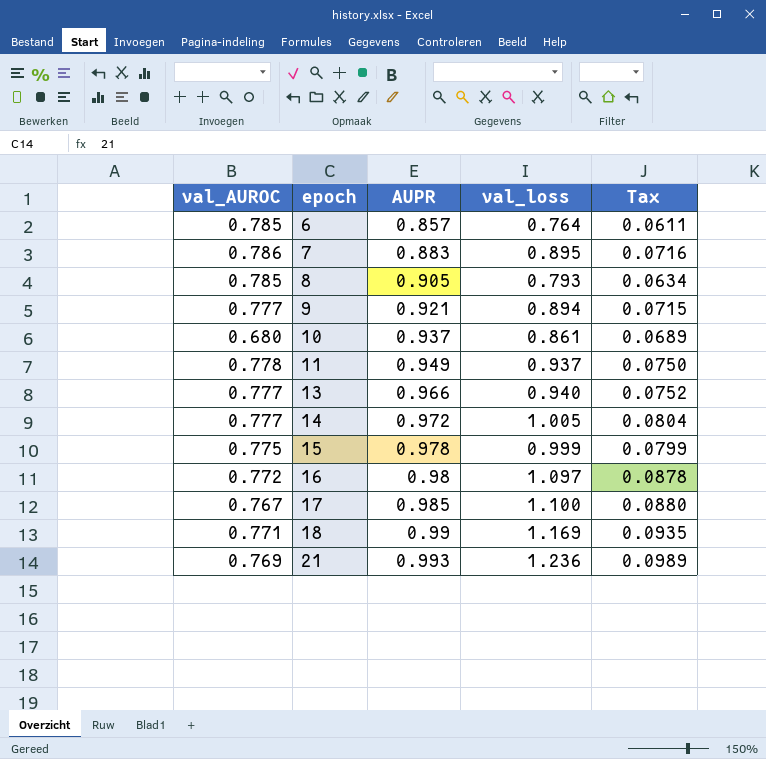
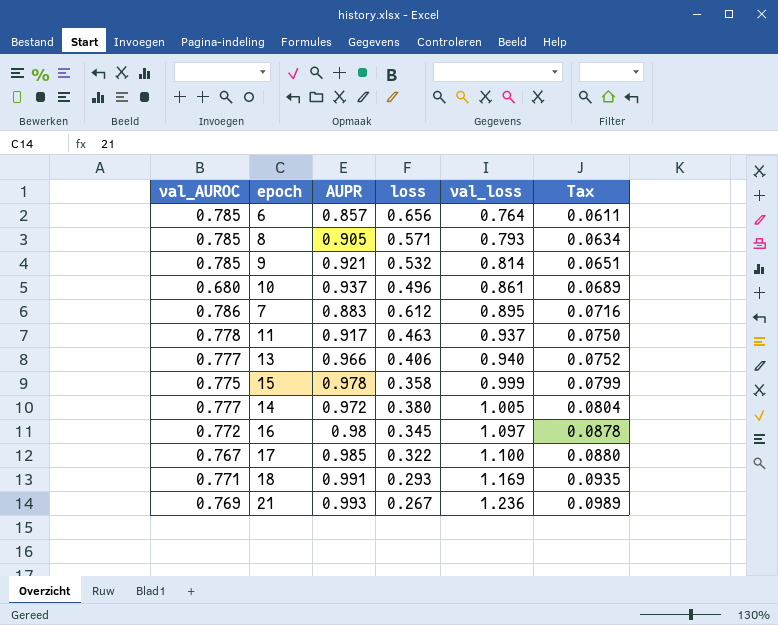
row order: epoch ascending -> val_loss ascending
column loss | position: none -> 4
9 | val_AUROC: 0.777 -> 0.785
9 | val_loss: 0.894 -> 0.814
9 | Tax: 0.0715 -> 0.0651
11 | AUPR: 0.949 -> 0.917
18 | AUPR: 0.99 -> 0.991

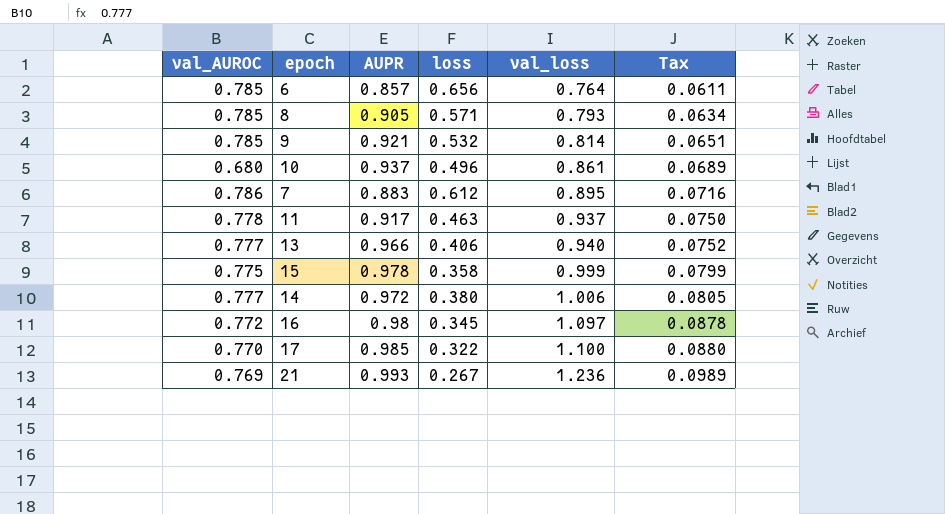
row 18: 0.771 | 0.991 | 0.293 | 1.169 | 0.0935 -> none
14 | val_loss: 1.005 -> 1.006
14 | Tax: 0.0804 -> 0.0805
17 | val_AUROC: 0.767 -> 0.770

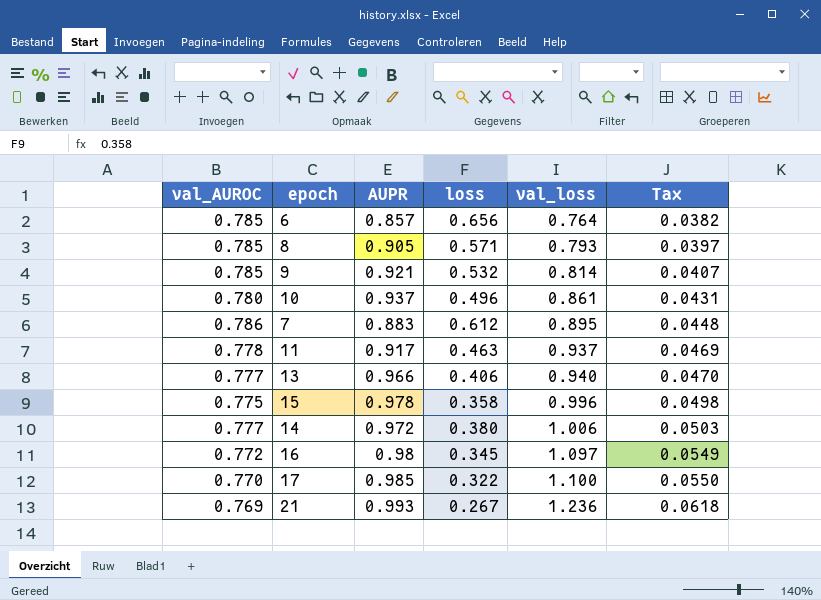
column Tax | formula: [val_loss] * 0.08 -> [val_loss] * 0.05
10 | val_AUROC: 0.680 -> 0.780
15 | val_loss: 0.999 -> 0.996

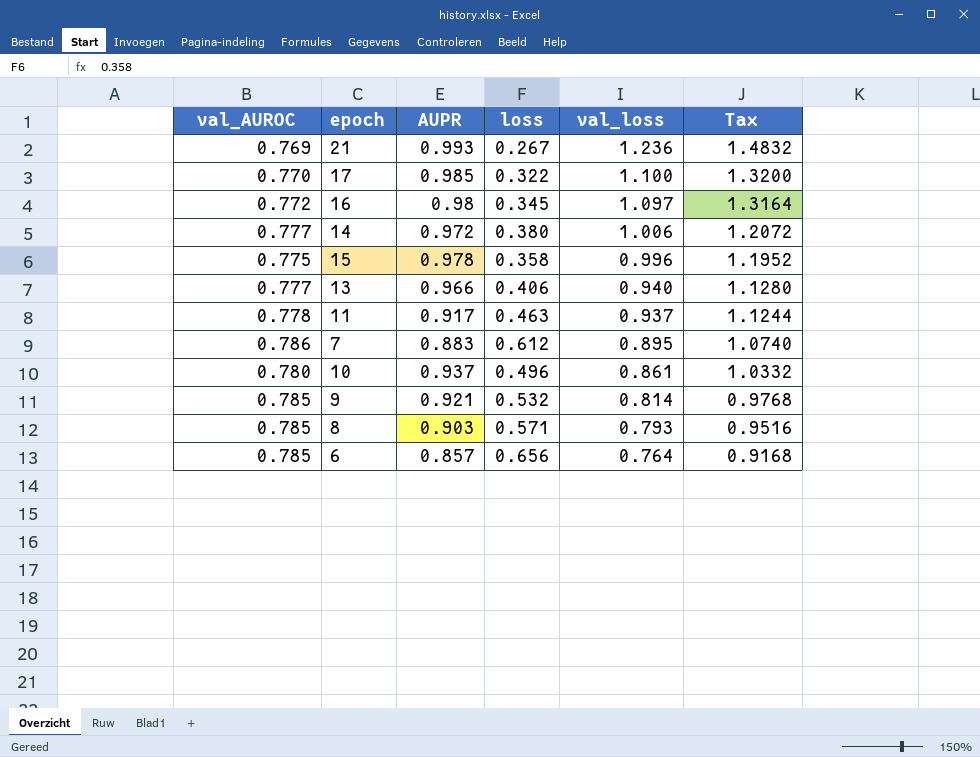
row order: val_loss ascending -> val_loss descending
column Tax | formula: [val_loss] * 0.05 -> [val_loss] * 1.2
8 | AUPR: 0.905 -> 0.903

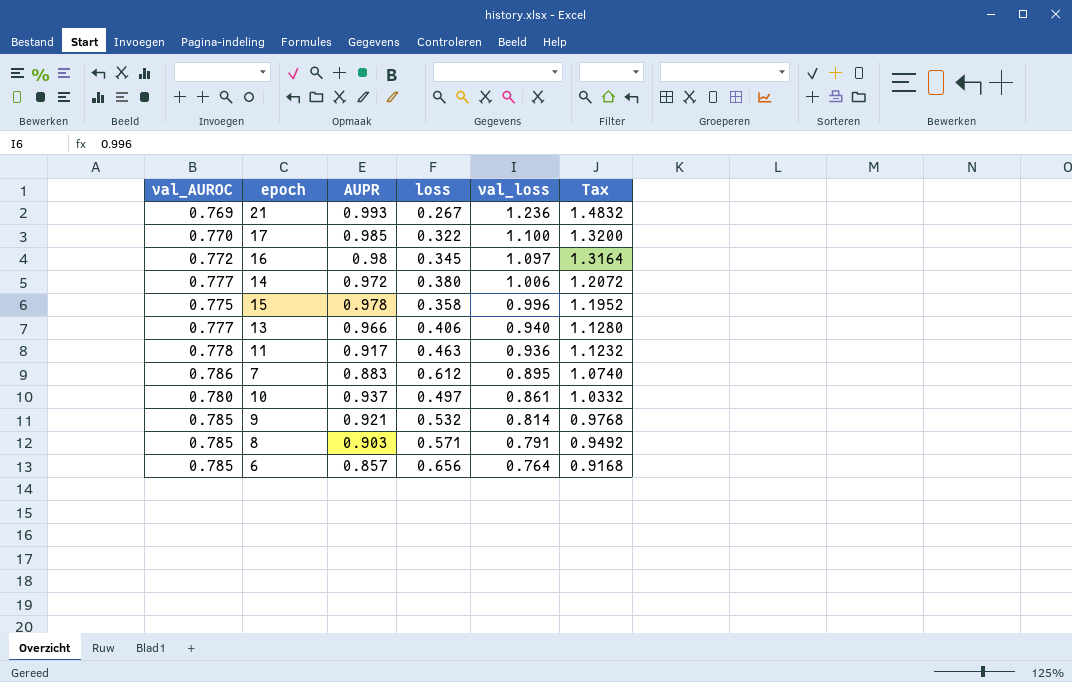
11 | val_loss: 0.937 -> 0.936
11 | Tax: 1.1244 -> 1.1232
10 | loss: 0.496 -> 0.497
8 | val_loss: 0.793 -> 0.791
8 | Tax: 0.9516 -> 0.9492

